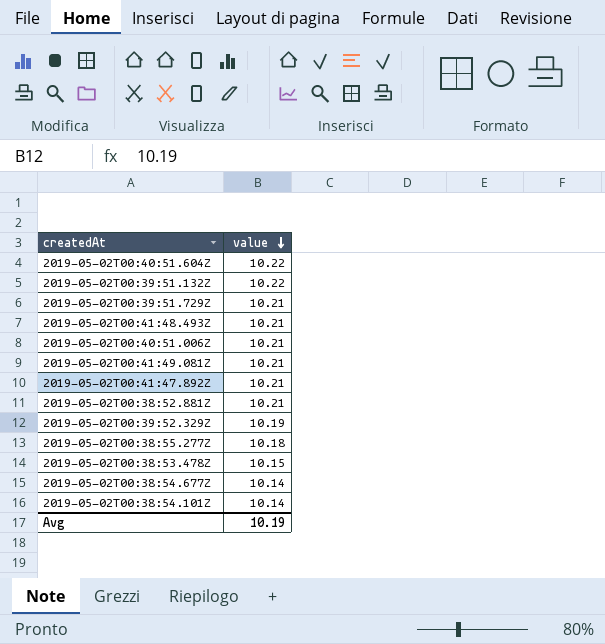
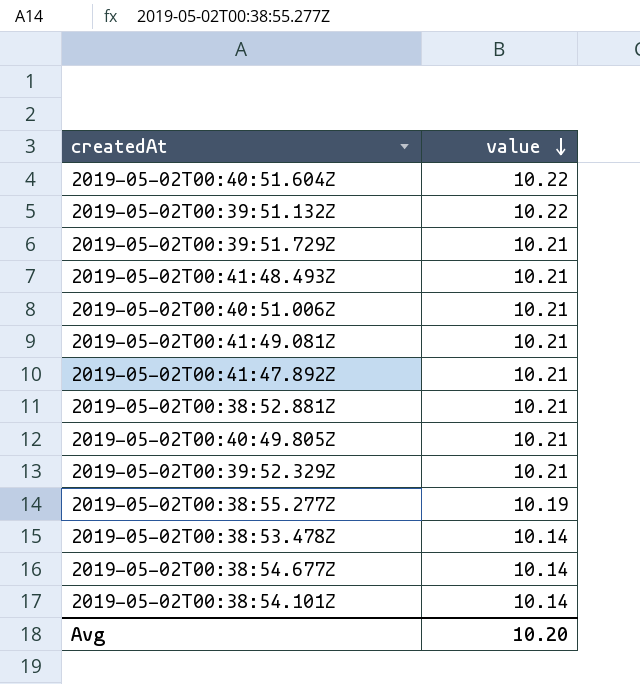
row 2019-05-02T00:40:49.805Z: none -> 10.21
2019-05-02T00:39:52.329Z | value: 10.19 -> 10.21
2019-05-02T00:38:55.277Z | value: 10.18 -> 10.19
2019-05-02T00:38:53.478Z | value: 10.15 -> 10.14
Avg | value: 10.19 -> 10.20

